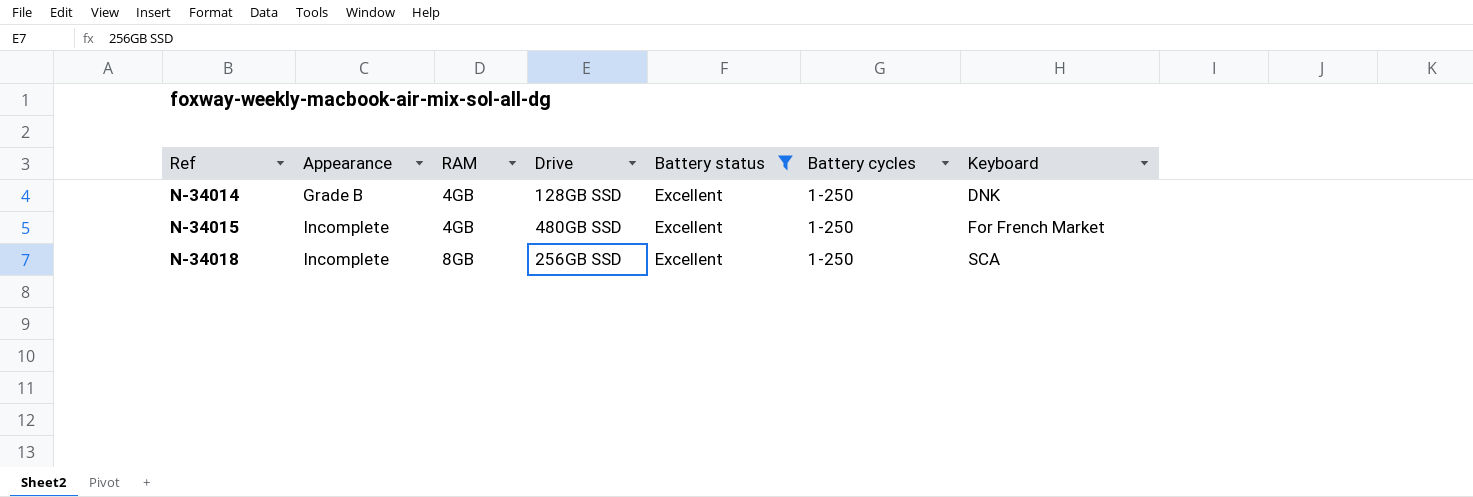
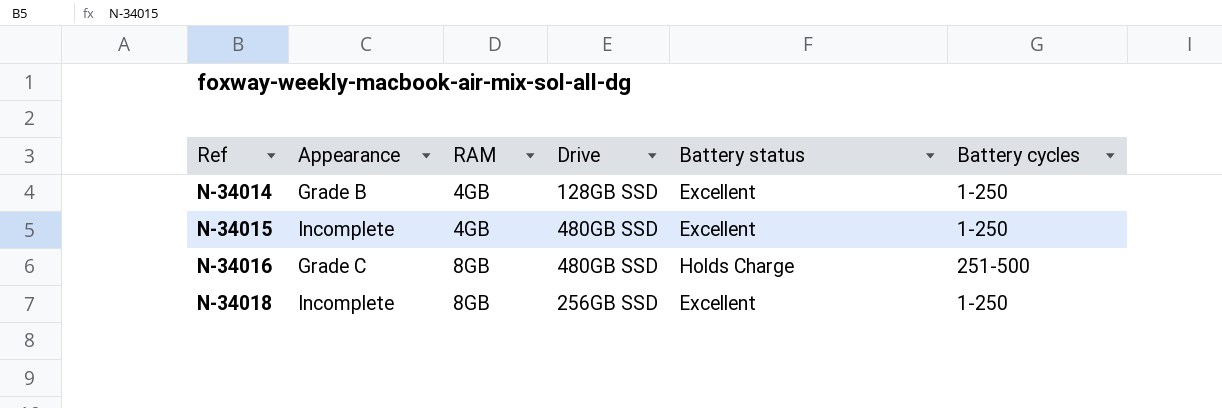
filter: Battery status = Excellent -> none
column Keyboard | position: 7 -> none

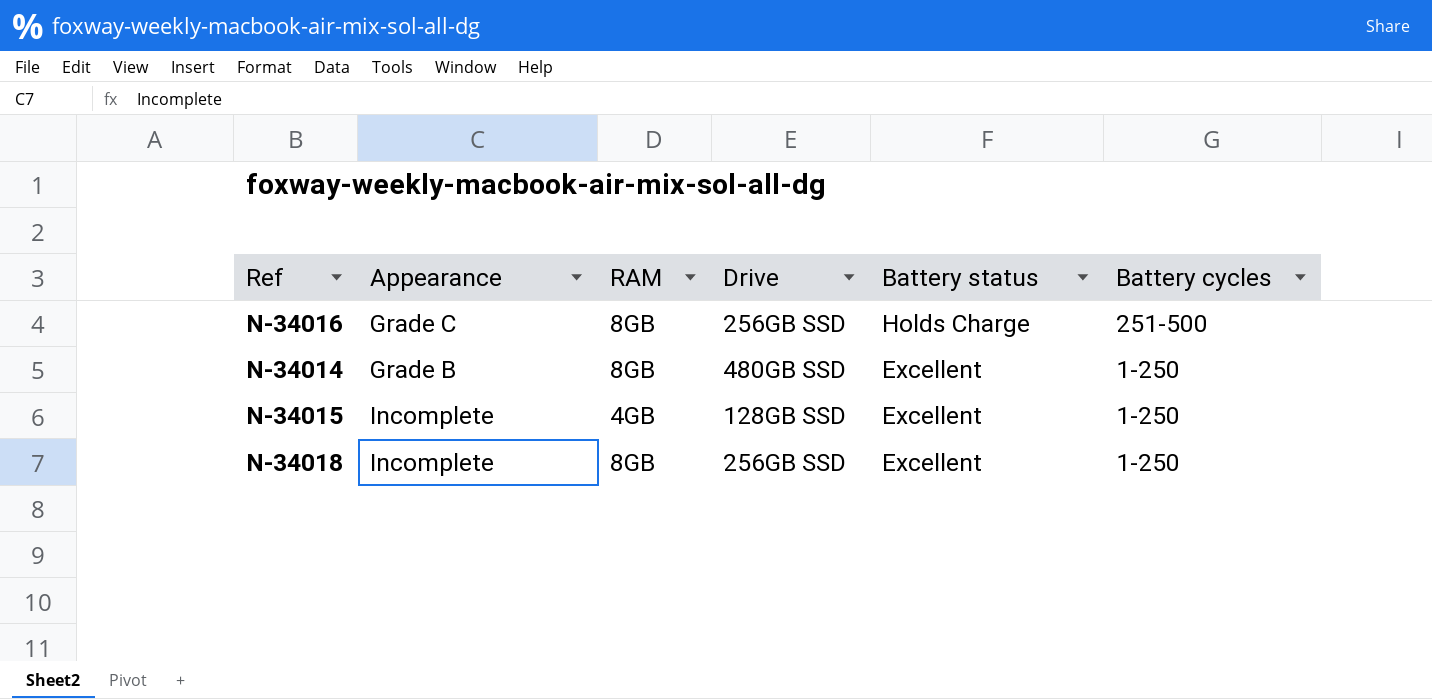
row order: Ref ascending -> Battery status descending
N-34016 | Drive: 480GB SSD -> 256GB SSD
N-34014 | RAM: 4GB -> 8GB
N-34014 | Drive: 128GB SSD -> 480GB SSD
N-34015 | Drive: 480GB SSD -> 128GB SSD

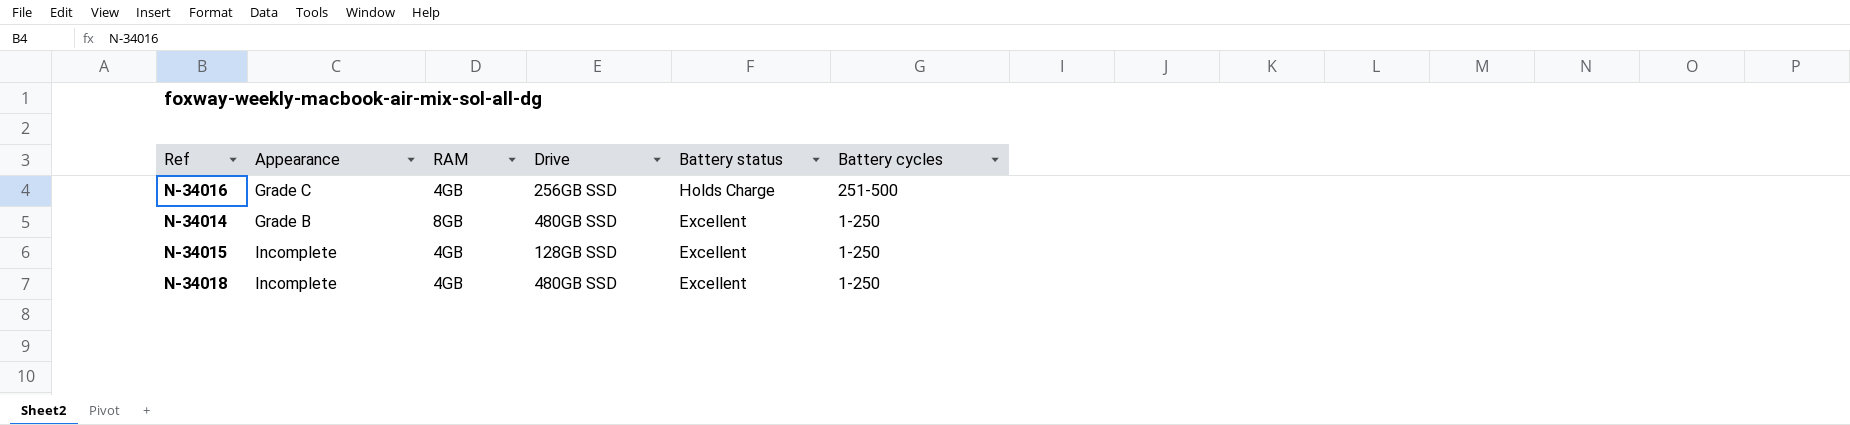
N-34016 | RAM: 8GB -> 4GB
N-34018 | RAM: 8GB -> 4GB
N-34018 | Drive: 256GB SSD -> 480GB SSD

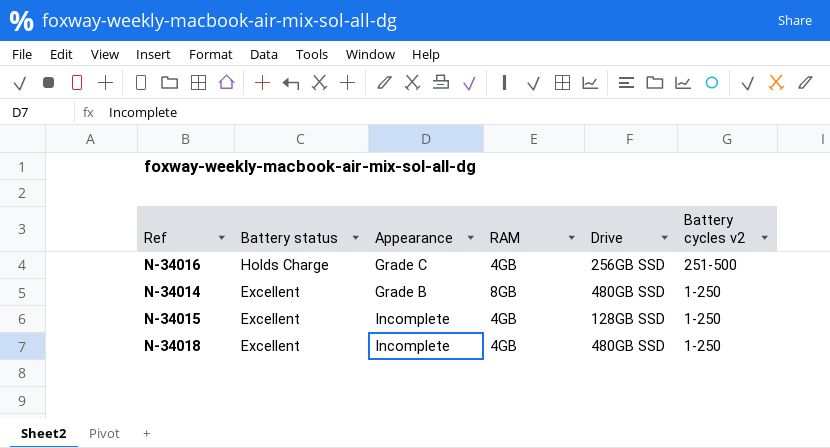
column Battery status | position: 5 -> 2
column name: Battery cycles -> Battery cycles v2

